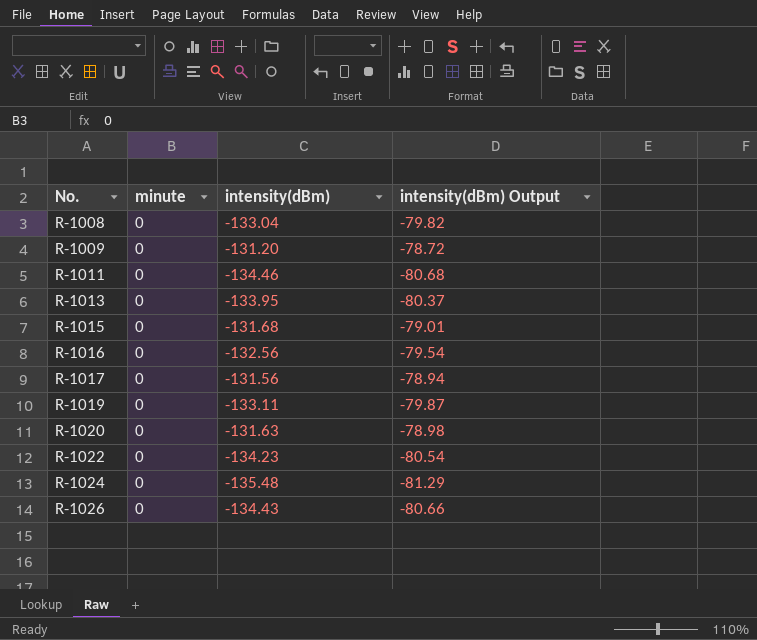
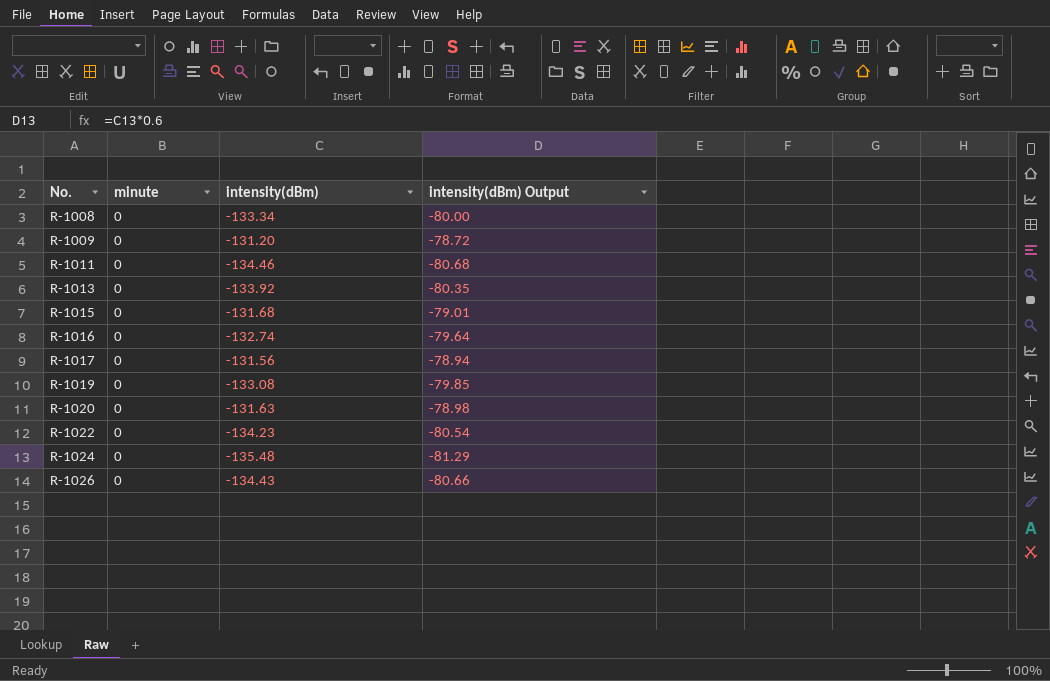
R-1008 | intensity(dBm): -133.04 -> -133.34
R-1008 | intensity(dBm) Output: -79.82 -> -80.00
R-1013 | intensity(dBm): -133.95 -> -133.92
R-1013 | intensity(dBm) Output: -80.37 -> -80.35
R-1016 | intensity(dBm): -132.56 -> -132.74
R-1016 | intensity(dBm) Output: -79.54 -> -79.64
R-1019 | intensity(dBm): -133.11 -> -133.08
R-1019 | intensity(dBm) Output: -79.87 -> -79.85

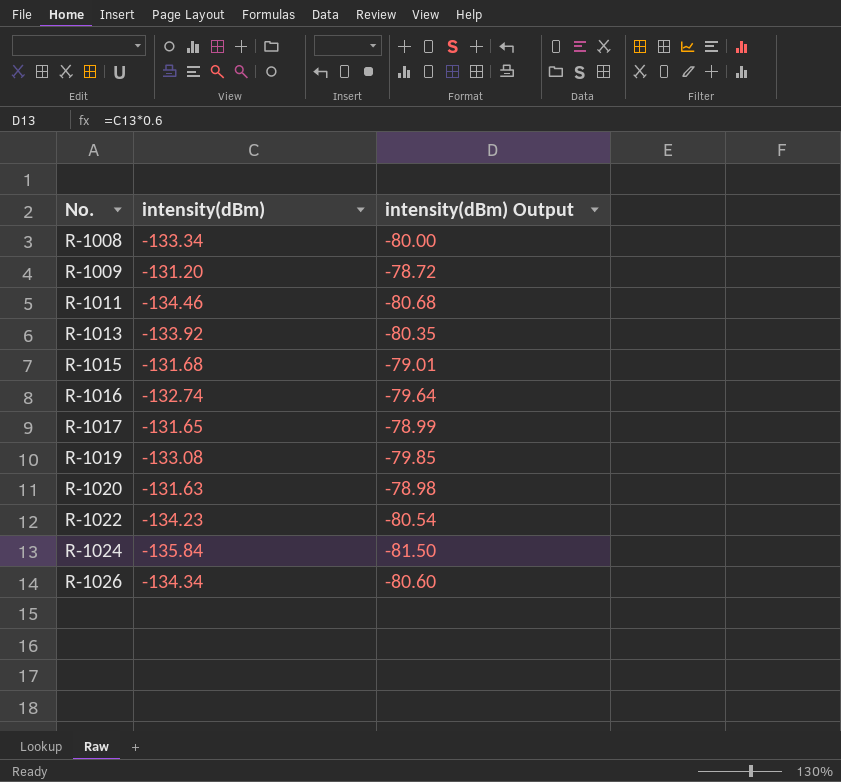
column minute | position: 2 -> none
R-1017 | intensity(dBm): -131.56 -> -131.65
R-1017 | intensity(dBm) Output: -78.94 -> -78.99
R-1024 | intensity(dBm): -135.48 -> -135.84
R-1024 | intensity(dBm) Output: -81.29 -> -81.50
R-1026 | intensity(dBm): -134.43 -> -134.34
R-1026 | intensity(dBm) Output: -80.66 -> -80.60

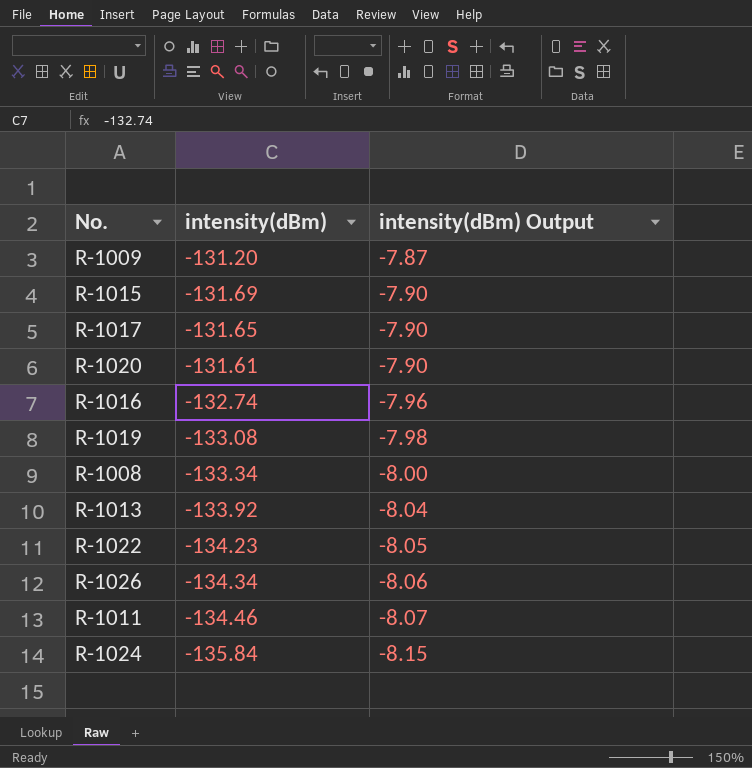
row order: No. ascending -> intensity(dBm) Output descending
column intensity(dBm) Output | formula: [intensity(dBm)] * 0.6 -> [intensity(dBm)] * 0.06
R-1015 | intensity(dBm): -131.68 -> -131.69
R-1020 | intensity(dBm): -131.63 -> -131.61

